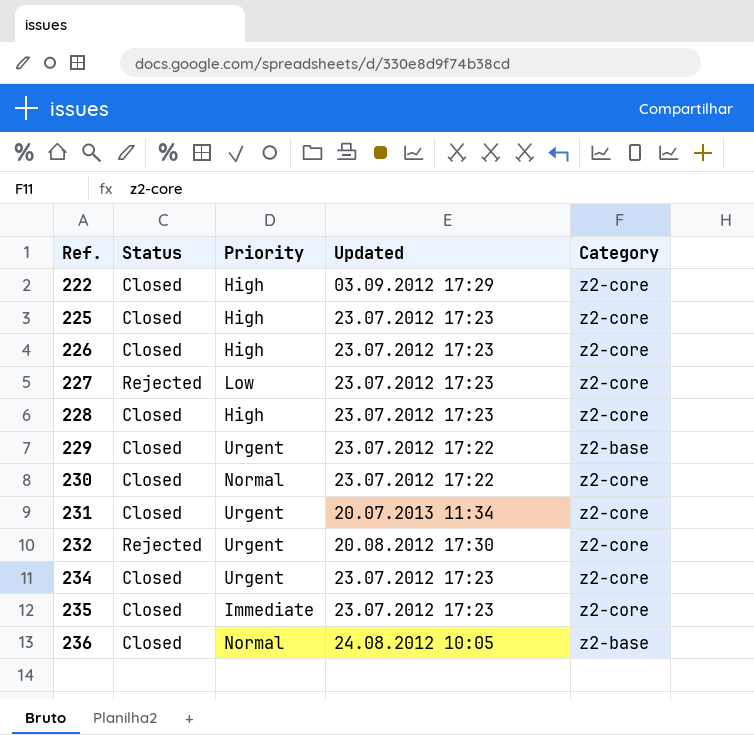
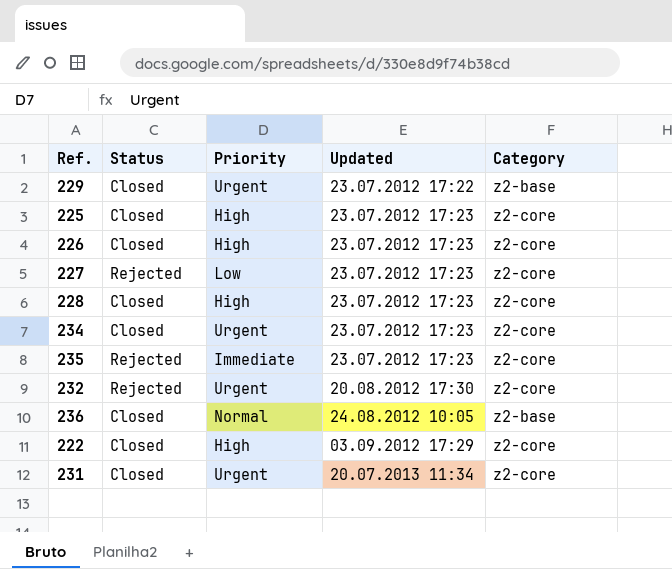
row order: Ref. ascending -> Updated ascending
row 230: Closed | Normal | 23.07.2012 17:22 | z2-core -> none
235 | Status: Closed -> Rejected

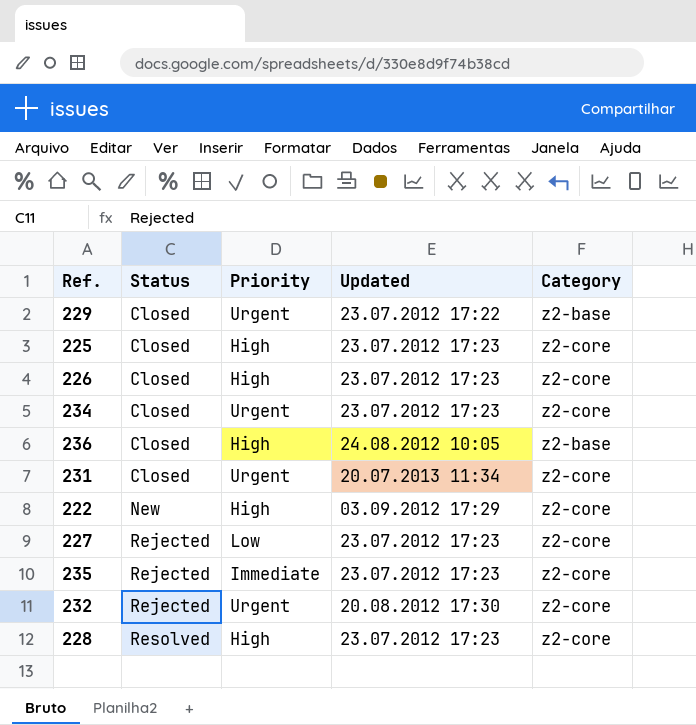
row order: Updated ascending -> Status ascending
236 | Priority: Normal -> High
222 | Status: Closed -> New
228 | Status: Closed -> Resolved

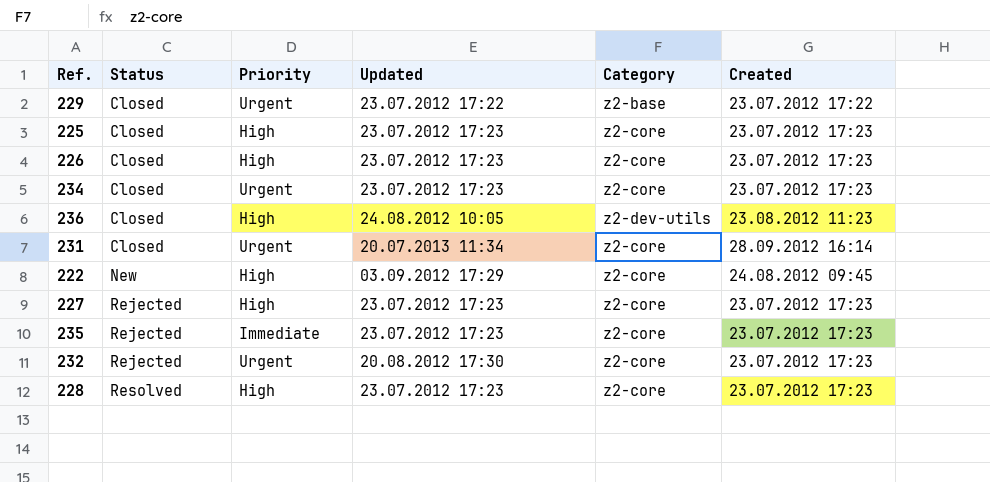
column Created | position: none -> 6
236 | Category: z2-base -> z2-dev-utils
227 | Priority: Low -> High

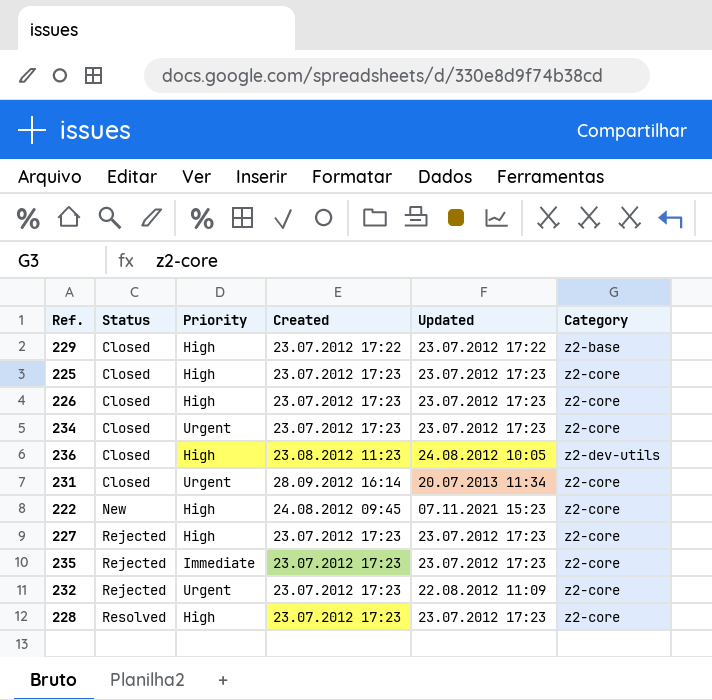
column Created | position: 6 -> 4
229 | Priority: Urgent -> High
222 | Updated: 03.09.2012 17:29 -> 07.11.2021 15:23
232 | Updated: 20.08.2012 17:30 -> 22.08.2012 11:09

